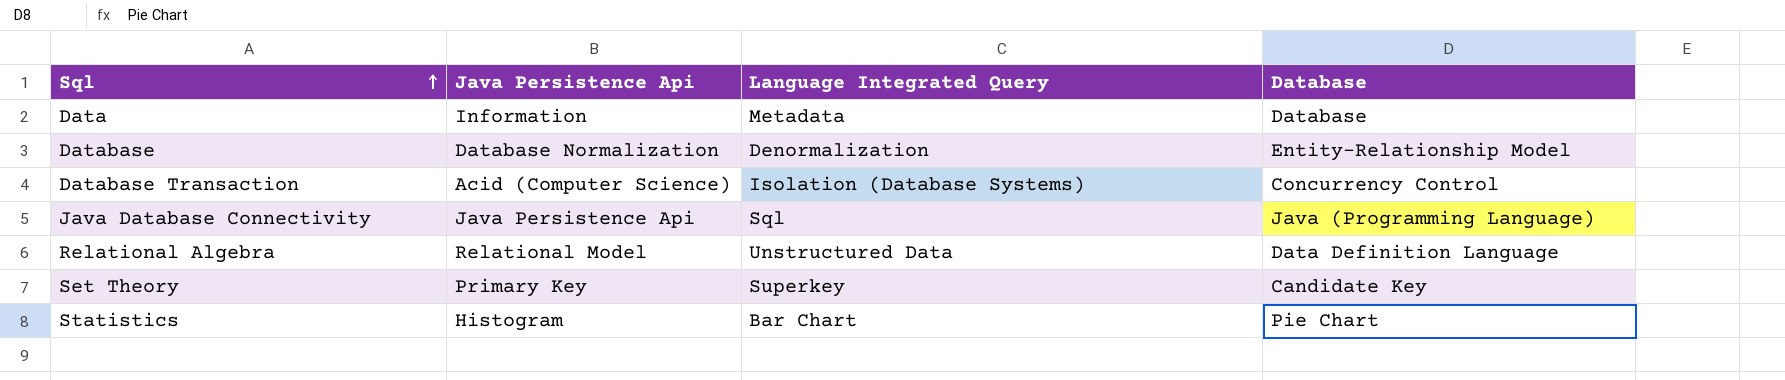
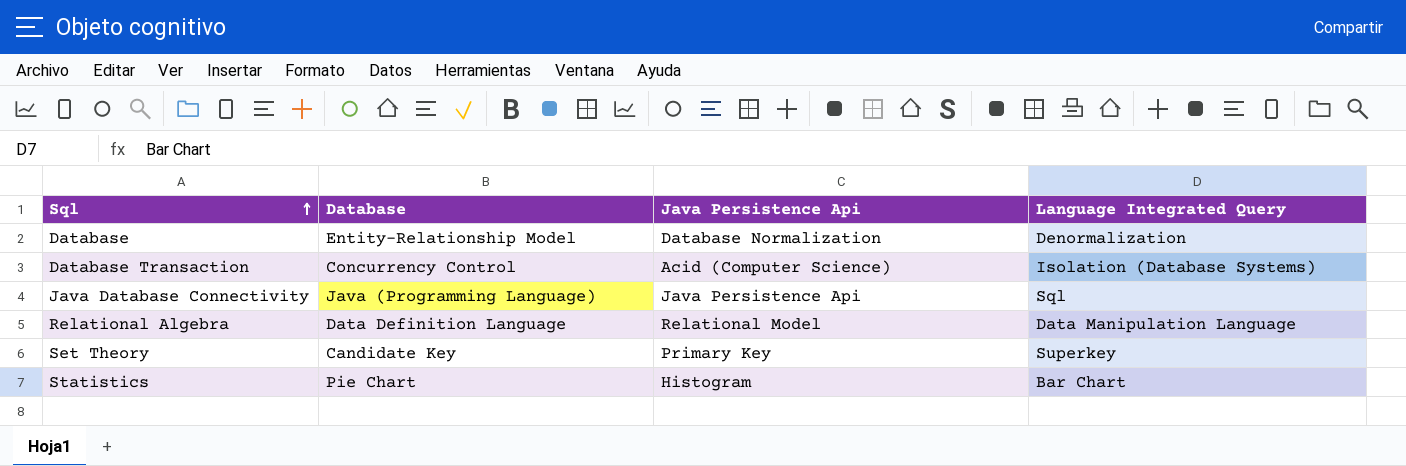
column Database | position: 4 -> 2
row Data: Information | Metadata | Database -> none
Relational Algebra | Language Integrated Query: Unstructured Data -> Data Manipulation Language

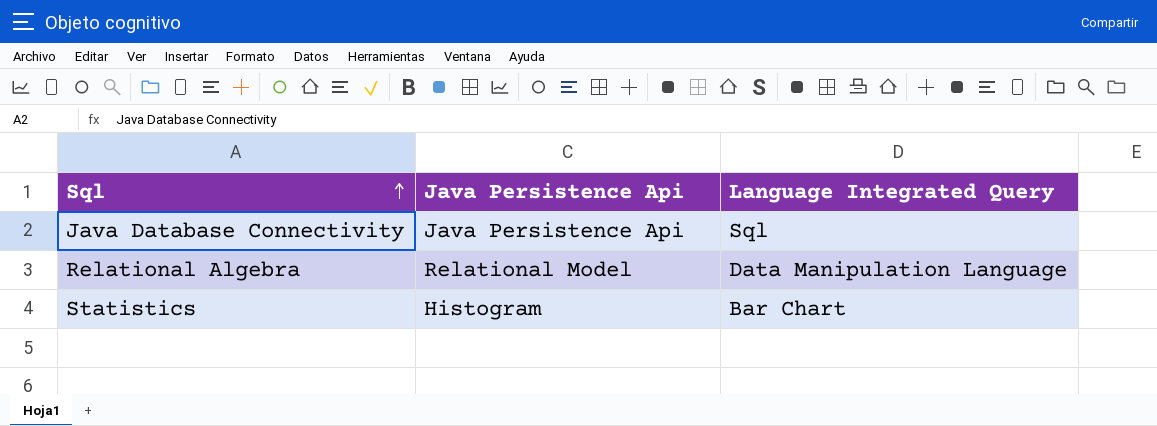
column Database | position: 2 -> none
row Database: Entity–Relationship Model | Database Normalization | Denormalization -> none
row Database Transaction: Concurrency Control | Acid (Computer Science) | Isolation (Database Systems) -> none
row Set Theory: Candidate Key | Primary Key | Superkey -> none

